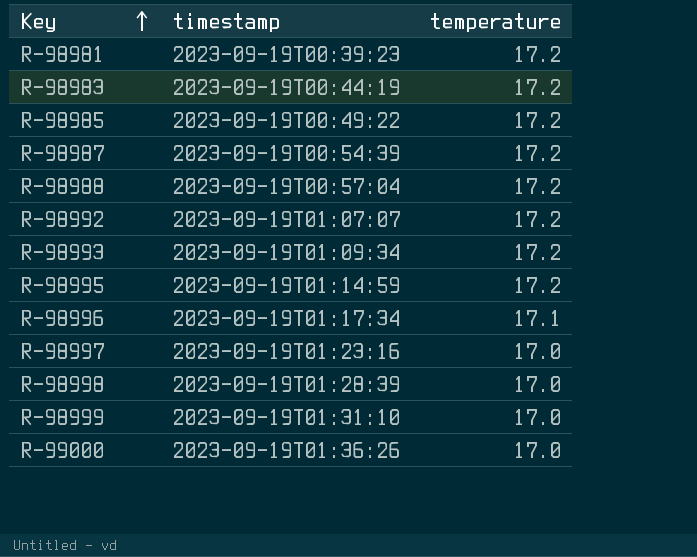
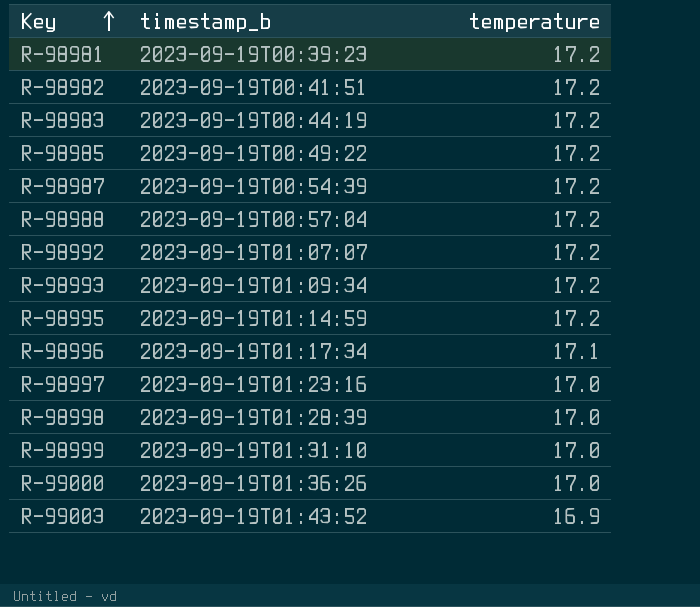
column name: timestamp -> timestamp_b
row R-98982: none -> 2023-09-19T00:41:51 | 17.2
row R-99003: none -> 2023-09-19T01:43:52 | 16.9

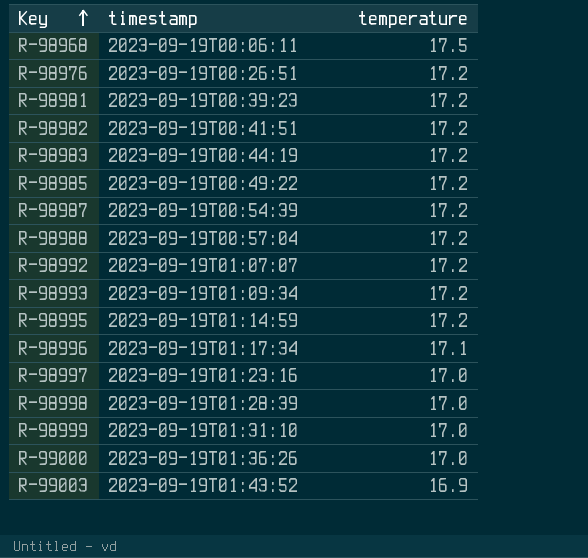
column name: timestamp_b -> timestamp
row R-98968: none -> 2023-09-19T00:06:11 | 17.5
row R-98976: none -> 2023-09-19T00:26:51 | 17.2

